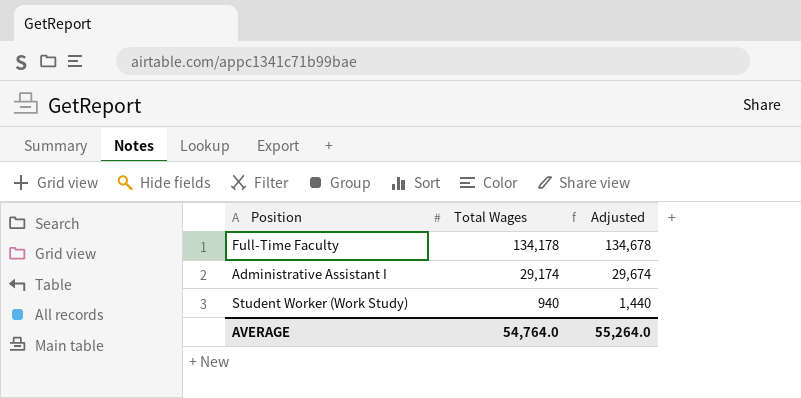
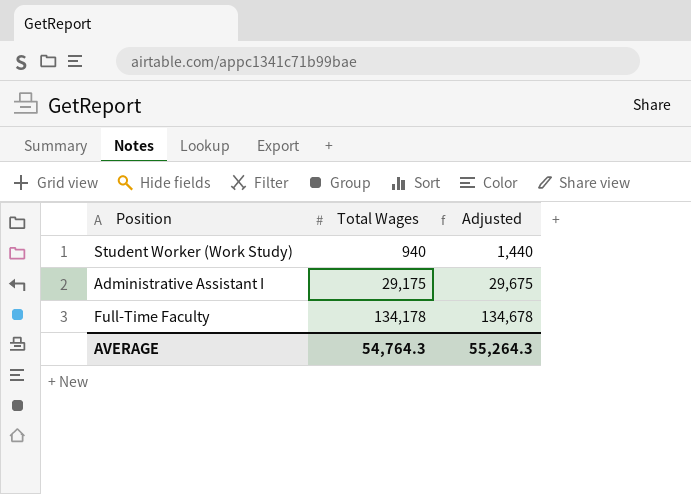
row order: Total Wages descending -> Total Wages ascending
Administrative Assistant I | Total Wages: 29,174 -> 29,175
Administrative Assistant I | Adjusted: 29,674 -> 29,675
AVERAGE | Total Wages: 54,764.0 -> 54,764.3
AVERAGE | Adjusted: 55,264.0 -> 55,264.3

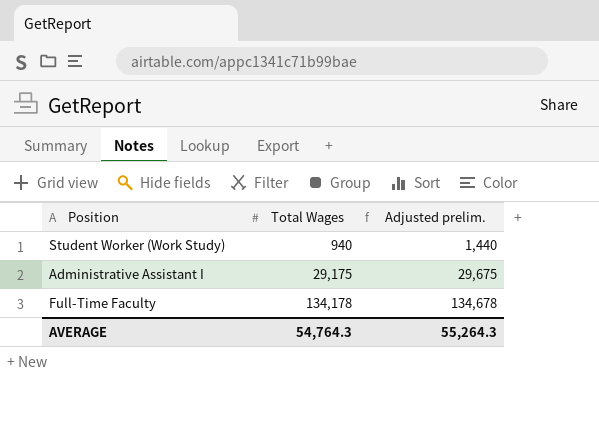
column name: Adjusted -> Adjusted prelim.

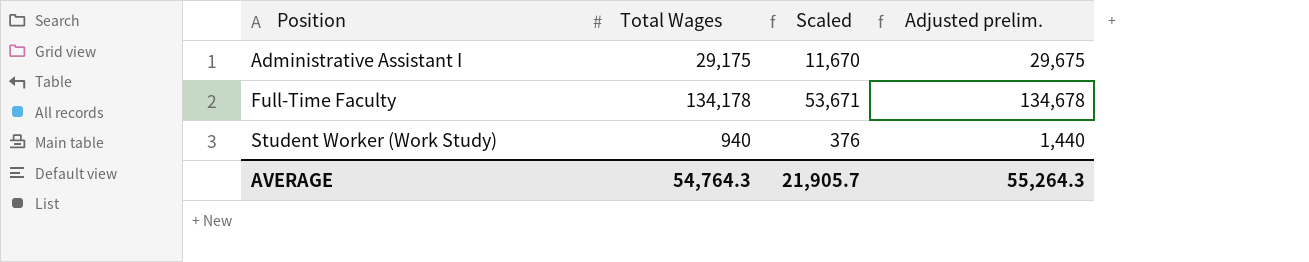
row order: Total Wages ascending -> Position ascending
column Scaled | formula: none -> [Total Wages] * 0.4

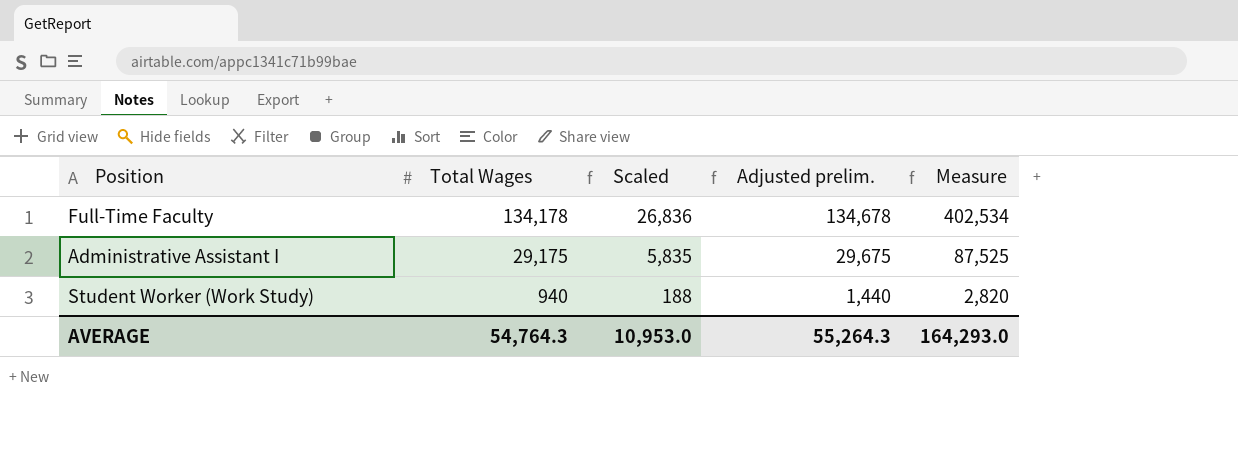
row order: Position ascending -> Total Wages descending
column Scaled | formula: [Total Wages] * 0.4 -> [Total Wages] * 0.2
column Measure | formula: none -> [Total Wages] * 3
AVERAGE | Scaled: 21,905.7 -> 10,953.0

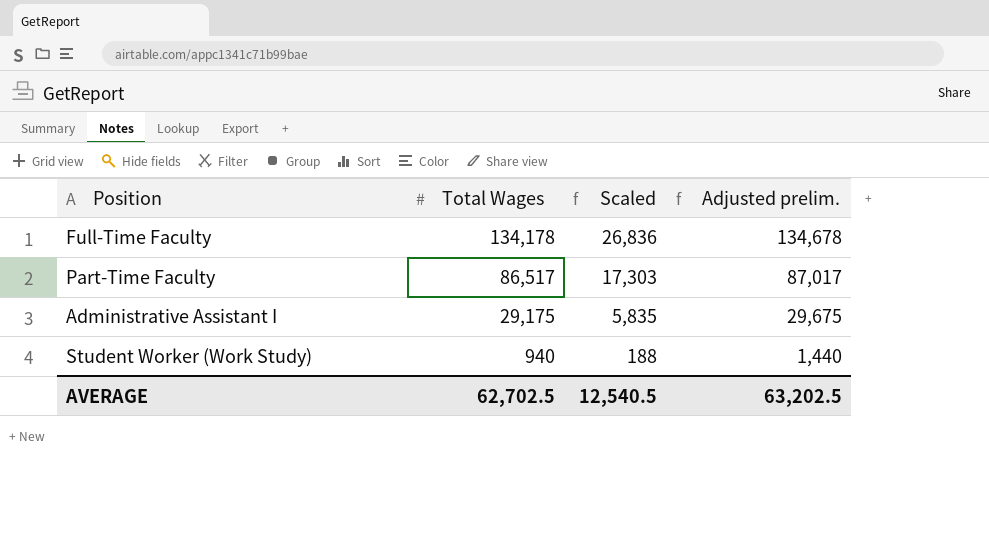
column Measure | formula: [Total Wages] * 3 -> none
row Part-Time Faculty: none -> 86,517 | 17,303 | 87,017
AVERAGE | Total Wages: 54,764.3 -> 62,702.5
AVERAGE | Scaled: 10,953.0 -> 12,540.5
AVERAGE | Adjusted prelim.: 55,264.3 -> 63,202.5

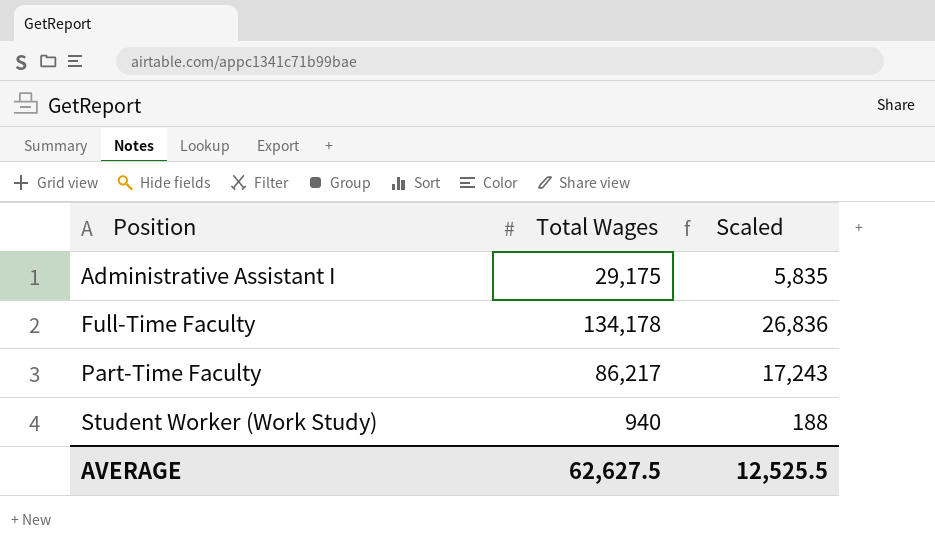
row order: Total Wages descending -> Position ascending
column Adjusted prelim. | formula: [Total Wages] + 500 -> none
Part-Time Faculty | Total Wages: 86,517 -> 86,217
Part-Time Faculty | Scaled: 17,303 -> 17,243
AVERAGE | Total Wages: 62,702.5 -> 62,627.5
AVERAGE | Scaled: 12,540.5 -> 12,525.5

